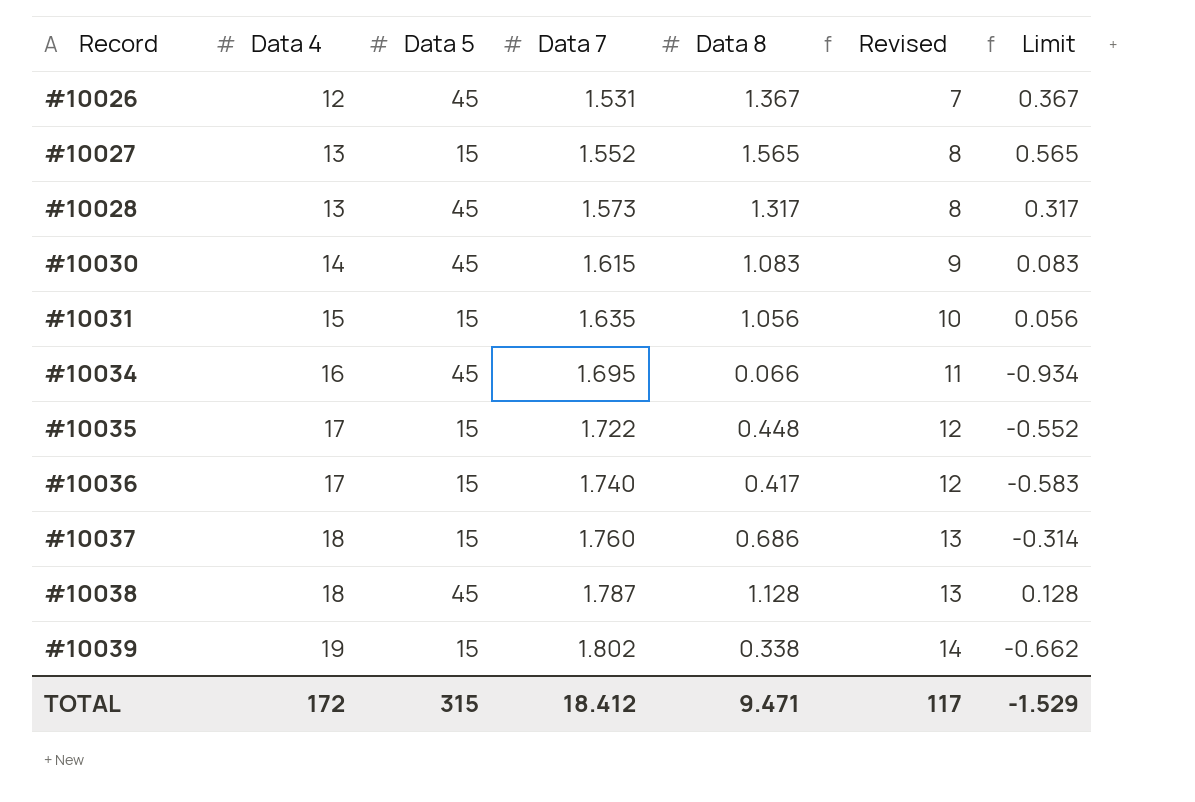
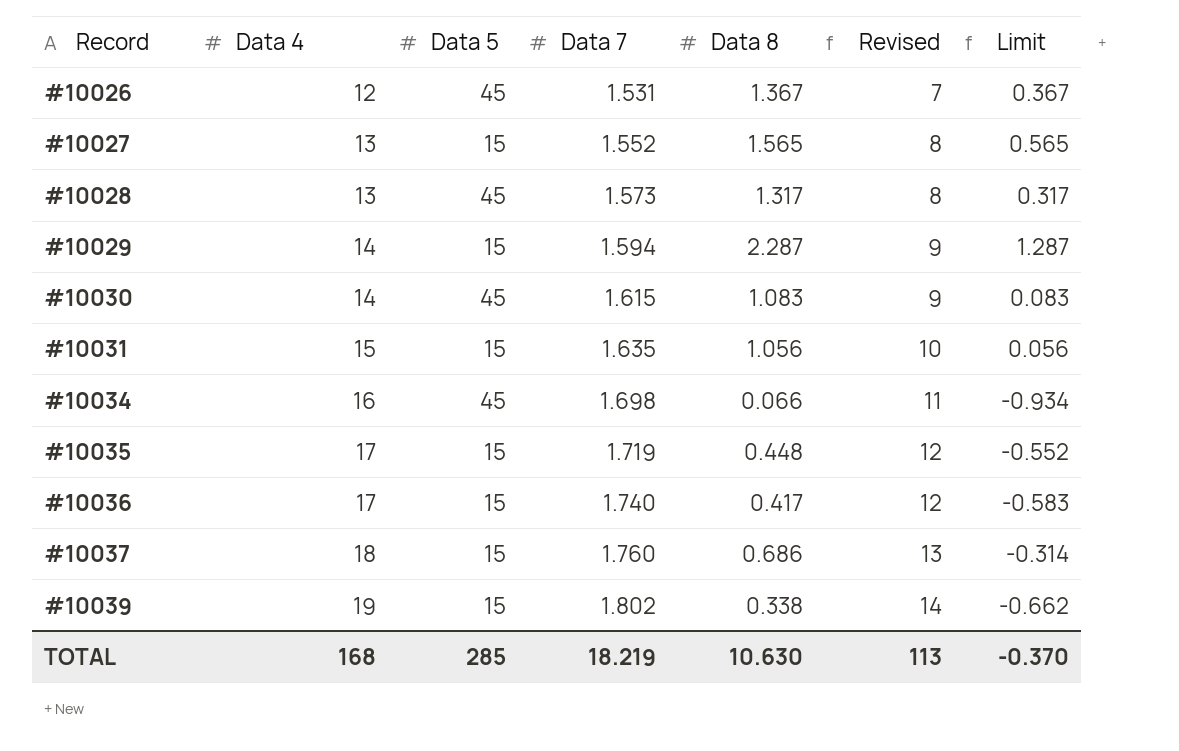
row #10038: 18 | 45 | 1.787 | 1.128 | 13 | 0.128 -> none
row #10029: none -> 14 | 15 | 1.594 | 2.287 | 9 | 1.287
#10034 | Data 7: 1.695 -> 1.698
#10035 | Data 7: 1.722 -> 1.719
TOTAL | Data 4: 172 -> 168
TOTAL | Data 5: 315 -> 285
TOTAL | Data 7: 18.412 -> 18.219
TOTAL | Data 8: 9.471 -> 10.630
TOTAL | Revised: 117 -> 113
TOTAL | Limit: -1.529 -> -0.370

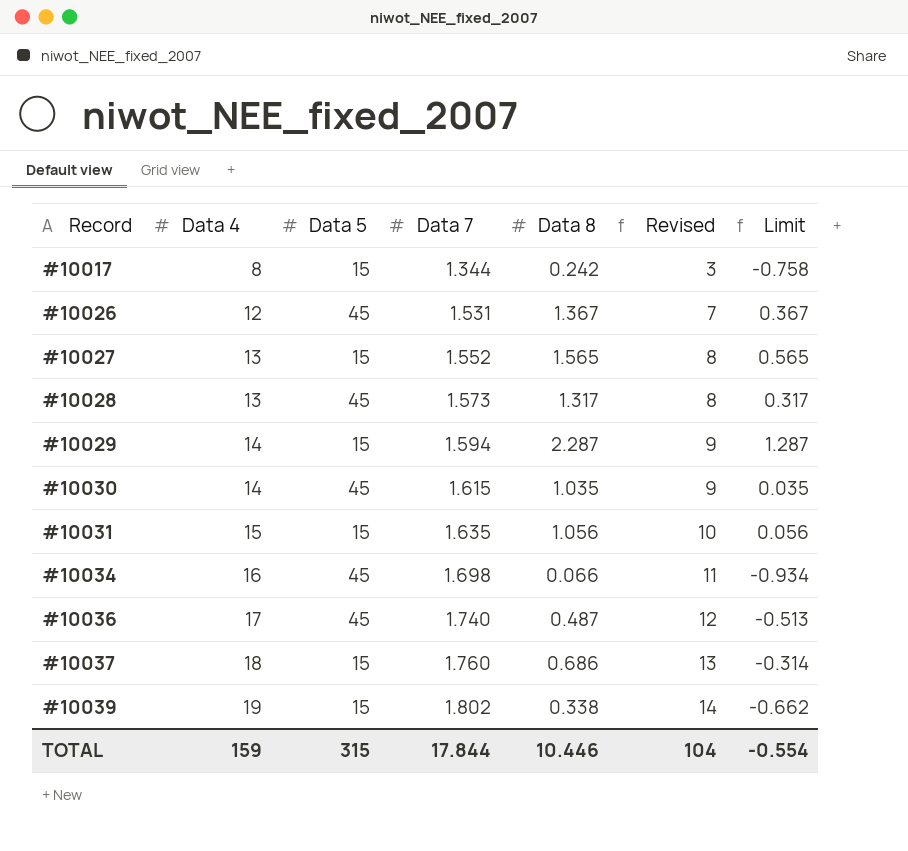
row #10035: 17 | 15 | 1.719 | 0.448 | 12 | -0.552 -> none
row #10017: none -> 8 | 15 | 1.344 | 0.242 | 3 | -0.758
#10030 | Data 8: 1.083 -> 1.035
#10030 | Limit: 0.083 -> 0.035
#10036 | Data 5: 15 -> 45
#10036 | Data 8: 0.417 -> 0.487
#10036 | Limit: -0.583 -> -0.513
TOTAL | Data 4: 168 -> 159
TOTAL | Data 5: 285 -> 315
TOTAL | Data 7: 18.219 -> 17.844
TOTAL | Data 8: 10.630 -> 10.446
TOTAL | Revised: 113 -> 104
TOTAL | Limit: -0.370 -> -0.554

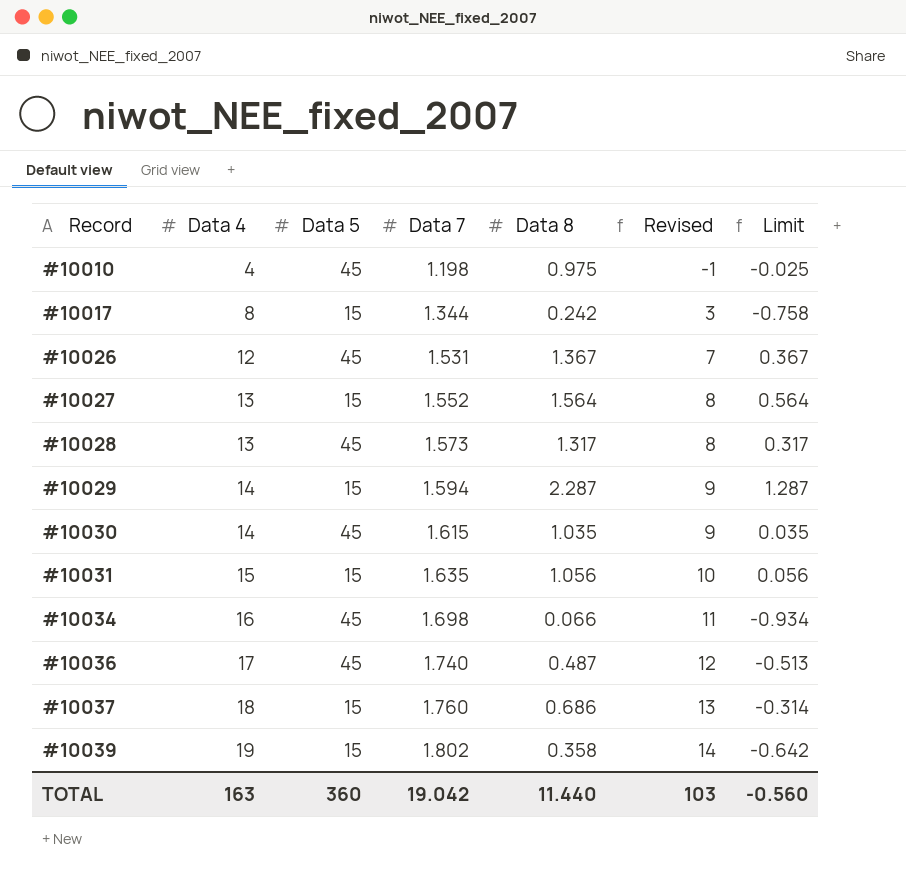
row #10010: none -> 4 | 45 | 1.198 | 0.975 | -1 | -0.025
#10027 | Data 8: 1.565 -> 1.564
#10027 | Limit: 0.565 -> 0.564
#10039 | Data 8: 0.338 -> 0.358
#10039 | Limit: -0.662 -> -0.642
TOTAL | Data 4: 159 -> 163
TOTAL | Data 5: 315 -> 360
TOTAL | Data 7: 17.844 -> 19.042
TOTAL | Data 8: 10.446 -> 11.440
TOTAL | Revised: 104 -> 103
TOTAL | Limit: -0.554 -> -0.560

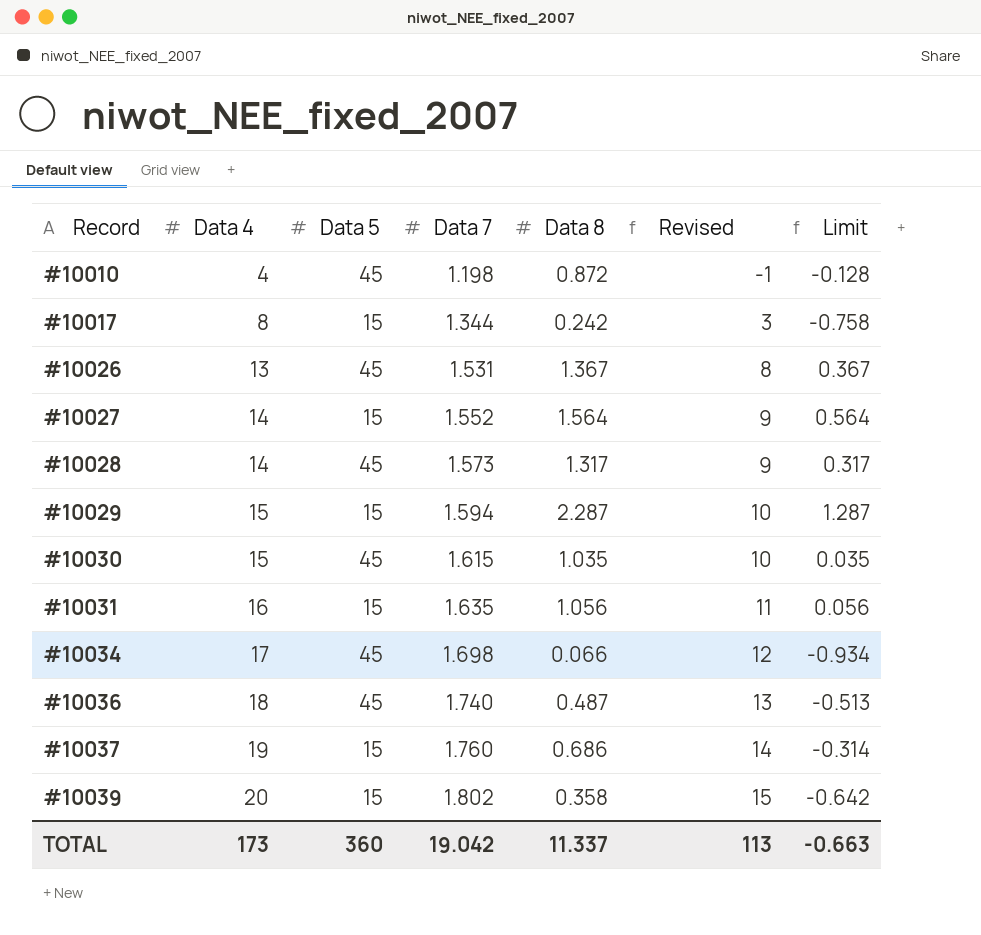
#10010 | Data 8: 0.975 -> 0.872
#10010 | Limit: -0.025 -> -0.128
#10026 | Data 4: 12 -> 13
#10026 | Revised: 7 -> 8
#10027 | Data 4: 13 -> 14
#10027 | Revised: 8 -> 9
#10028 | Data 4: 13 -> 14
#10028 | Revised: 8 -> 9
#10029 | Data 4: 14 -> 15
#10029 | Revised: 9 -> 10
#10030 | Data 4: 14 -> 15
#10030 | Revised: 9 -> 10
#10031 | Data 4: 15 -> 16
#10031 | Revised: 10 -> 11
#10034 | Data 4: 16 -> 17
#10034 | Revised: 11 -> 12
#10036 | Data 4: 17 -> 18
#10036 | Revised: 12 -> 13
#10037 | Data 4: 18 -> 19
#10037 | Revised: 13 -> 14
#10039 | Data 4: 19 -> 20
#10039 | Revised: 14 -> 15
TOTAL | Data 4: 163 -> 173
TOTAL | Data 8: 11.440 -> 11.337
TOTAL | Revised: 103 -> 113
TOTAL | Limit: -0.560 -> -0.663

